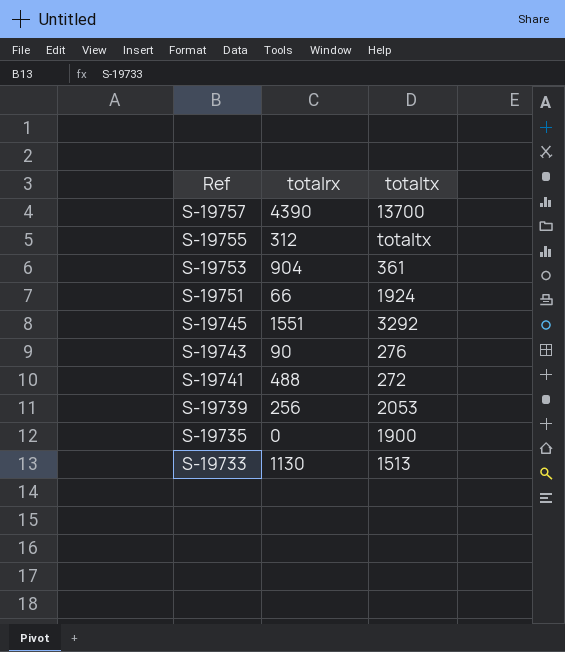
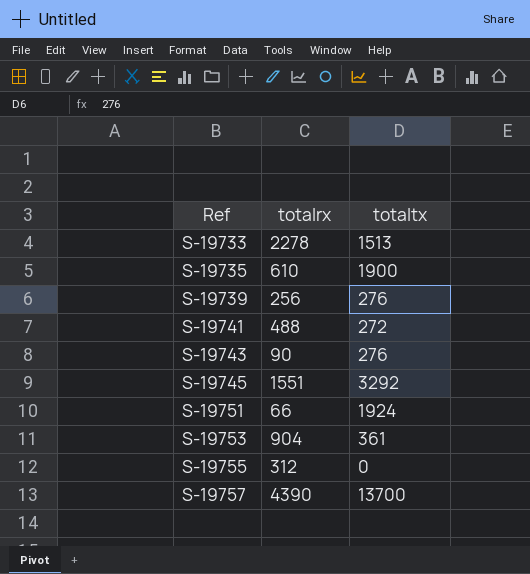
row order: Ref descending -> Ref ascending
S-19733 | totalrx: 1130 -> 2278
S-19735 | totalrx: 0 -> 610
S-19739 | totaltx: 2053 -> 276
S-19755 | totaltx: totaltx -> 0

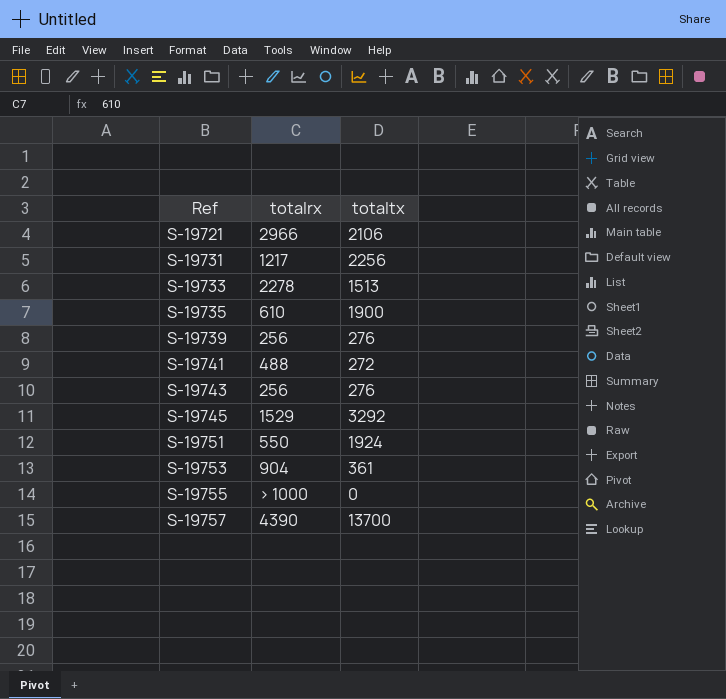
row S-19721: none -> 2966 | 2106
row S-19731: none -> 1217 | 2256
S-19743 | totalrx: 90 -> 256
S-19745 | totalrx: 1551 -> 1529
S-19751 | totalrx: 66 -> 550
S-19755 | totalrx: 312 -> > 1000

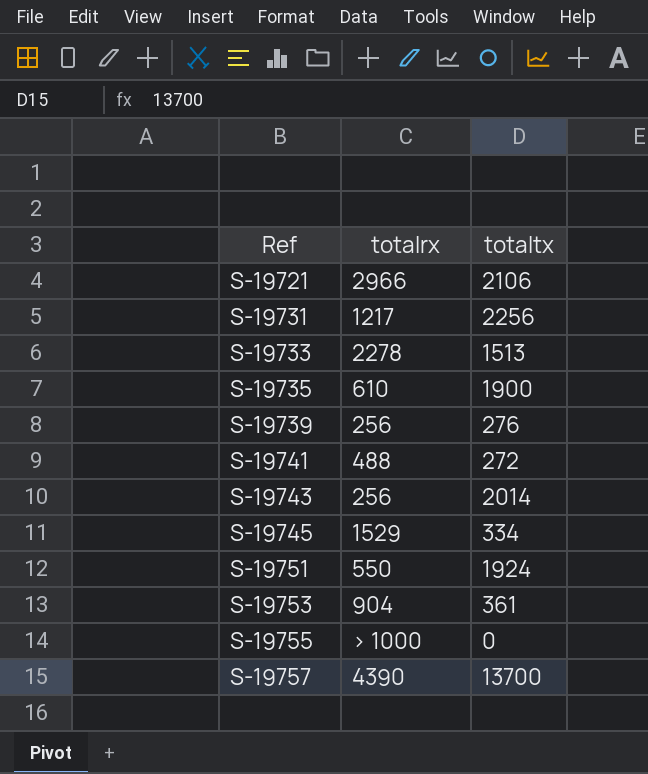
S-19743 | totaltx: 276 -> 2014
S-19745 | totaltx: 3292 -> 334

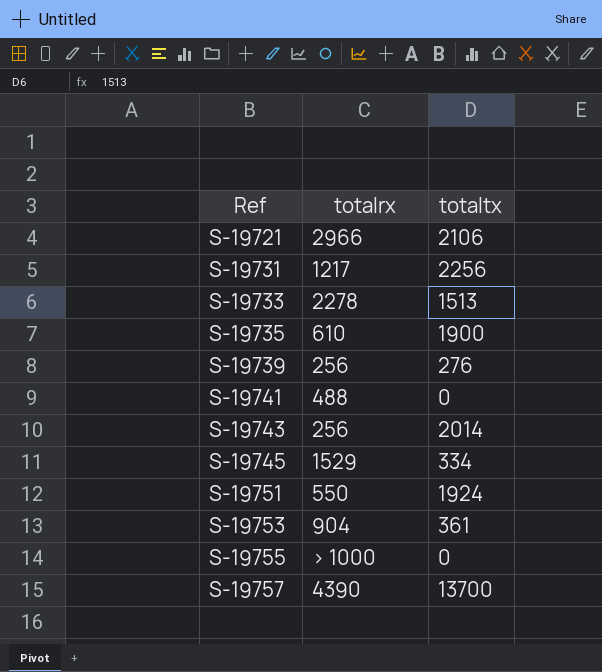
S-19741 | totaltx: 272 -> 0

